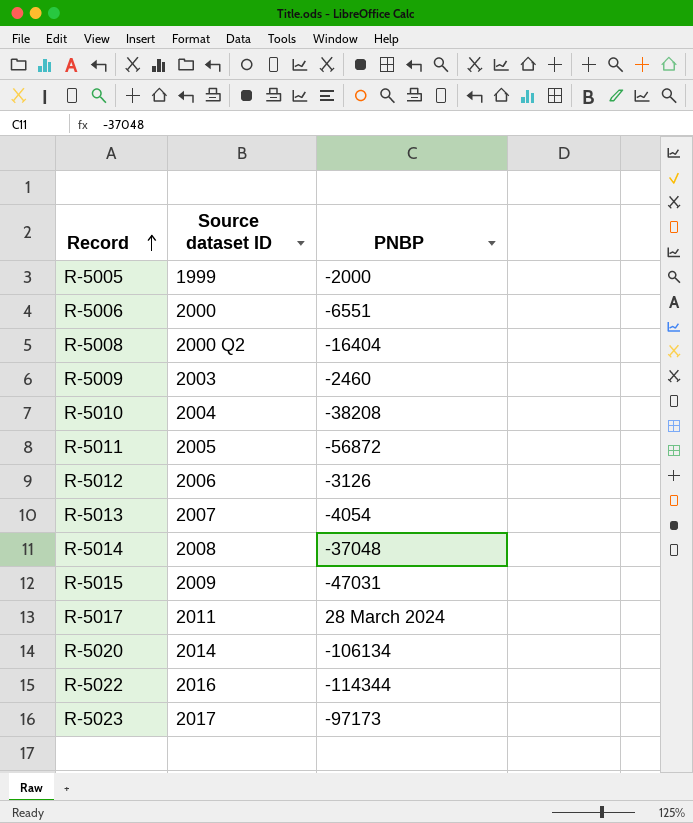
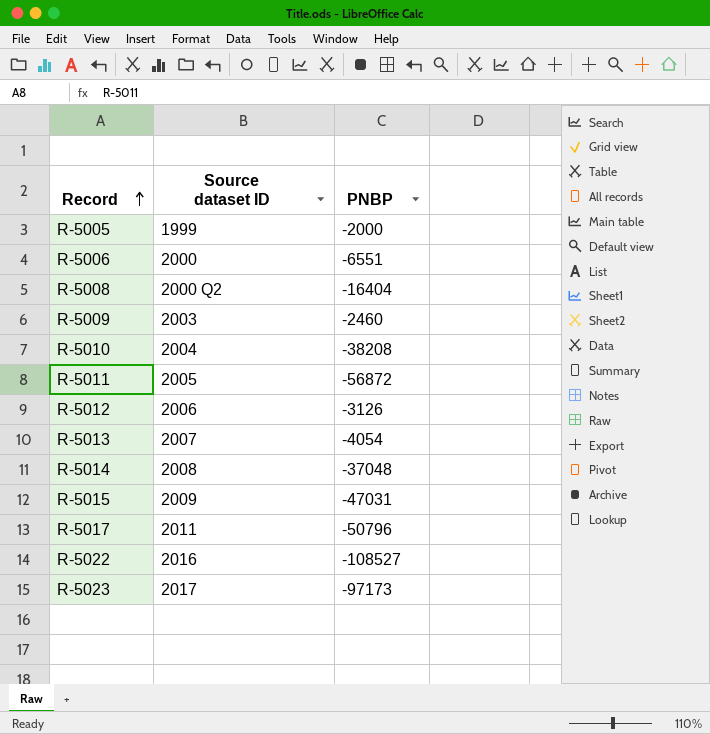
row R-5020: 2014 | -106134 -> none
R-5017 | PNBP: 28 March 2024 -> -50796
R-5022 | PNBP: -114344 -> -108527

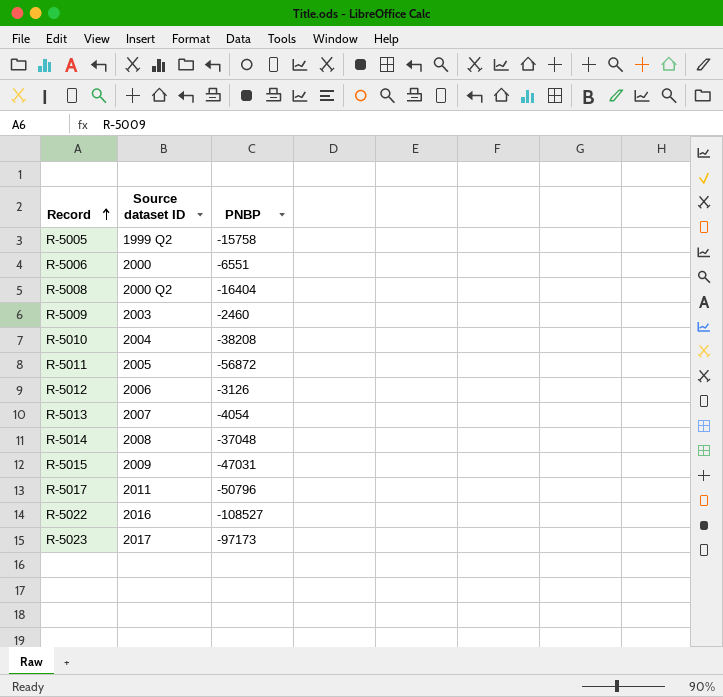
R-5005 | Source dataset ID: 1999 -> 1999 Q2
R-5005 | PNBP: -2000 -> -15758

